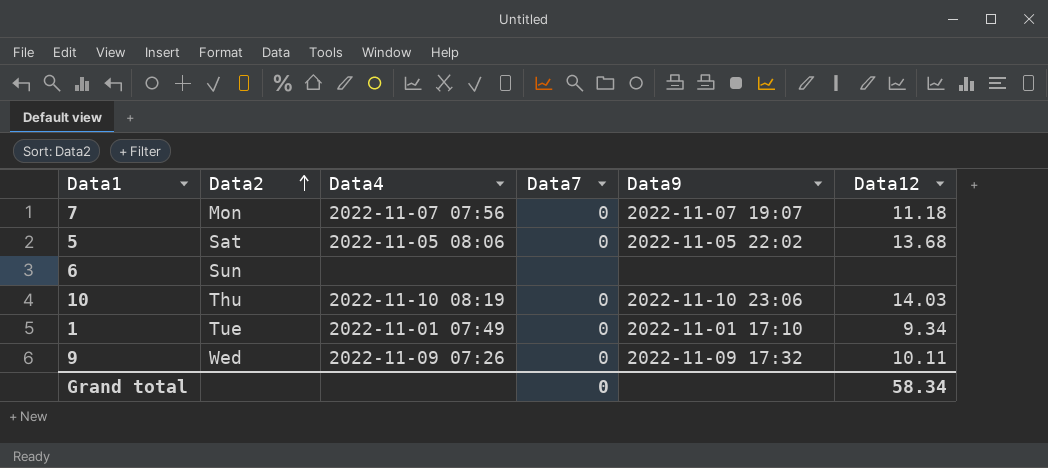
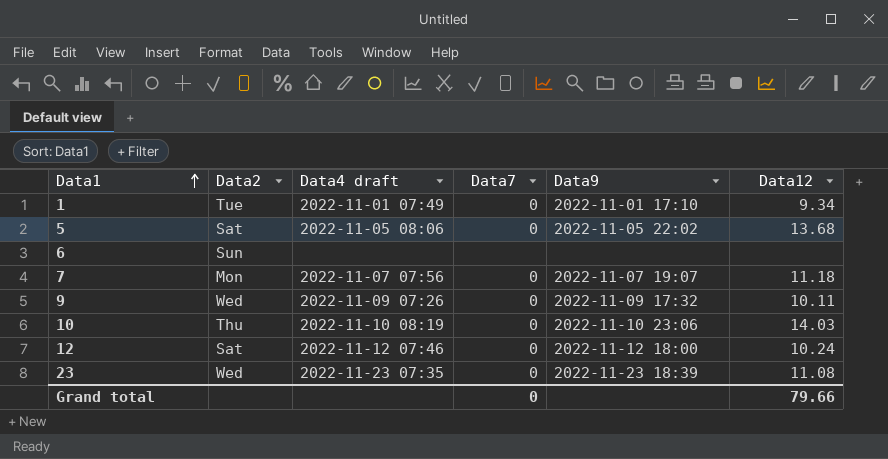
row order: Data2 ascending -> Data1 ascending
column name: Data4 -> Data4 draft
row 12: none -> Sat | 2022-11-12 07:46 | 0 | 2022-11-12 18:00 | 10.24
row 23: none -> Wed | 2022-11-23 07:35 | 0 | 2022-11-23 18:39 | 11.08
Grand total | Data12: 58.34 -> 79.66

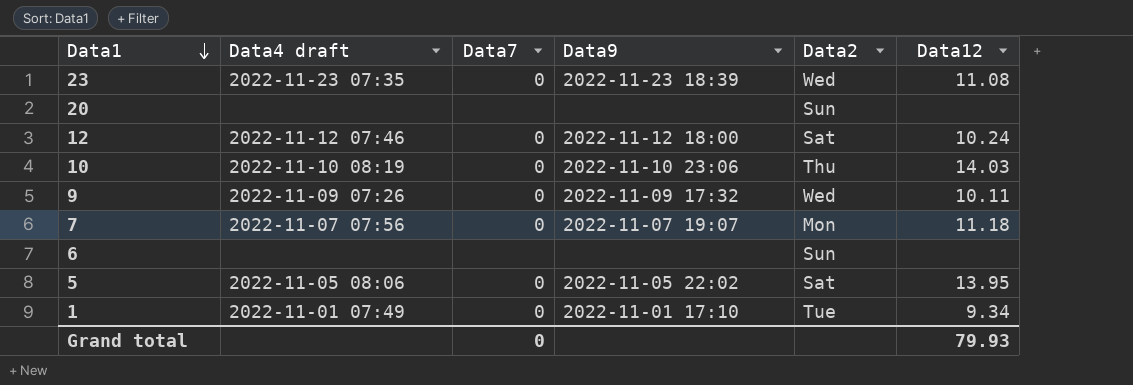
row order: Data1 ascending -> Data1 descending
column Data2 | position: 2 -> 5
row 20: none -> none | none | none | Sun | none
5 | Data12: 13.68 -> 13.95
Grand total | Data12: 79.66 -> 79.93

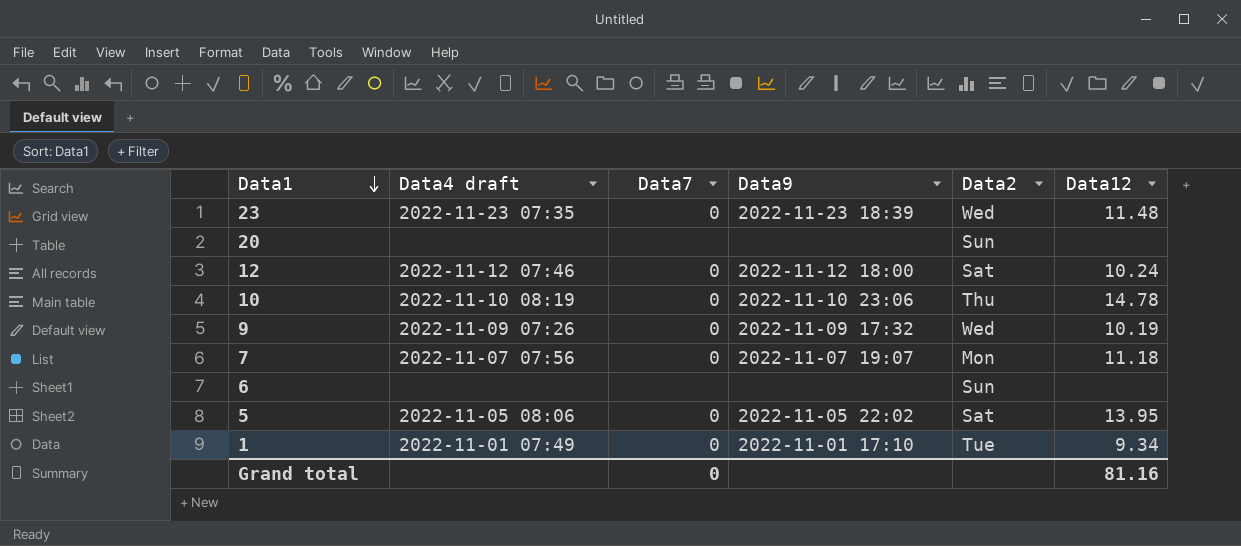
23 | Data12: 11.08 -> 11.48
10 | Data12: 14.03 -> 14.78
9 | Data12: 10.11 -> 10.19
Grand total | Data12: 79.93 -> 81.16

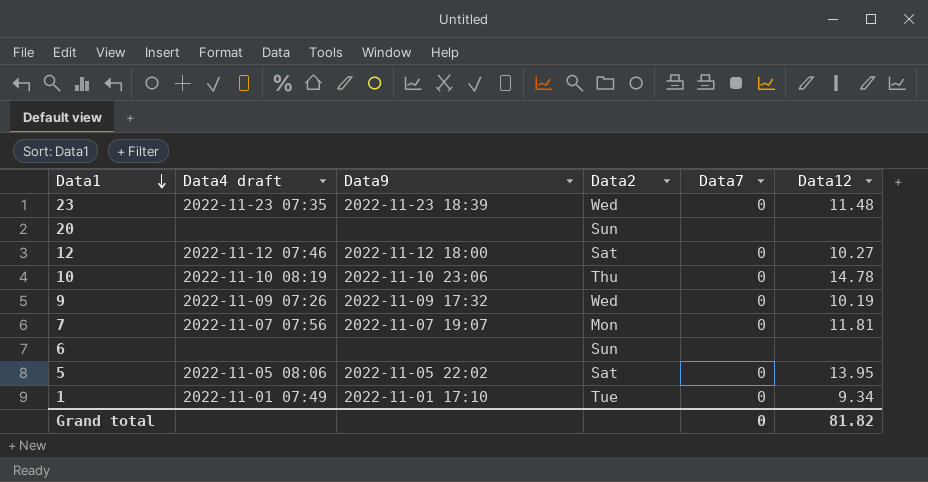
column Data7 | position: 3 -> 5
12 | Data12: 10.24 -> 10.27
7 | Data12: 11.18 -> 11.81
Grand total | Data12: 81.16 -> 81.82

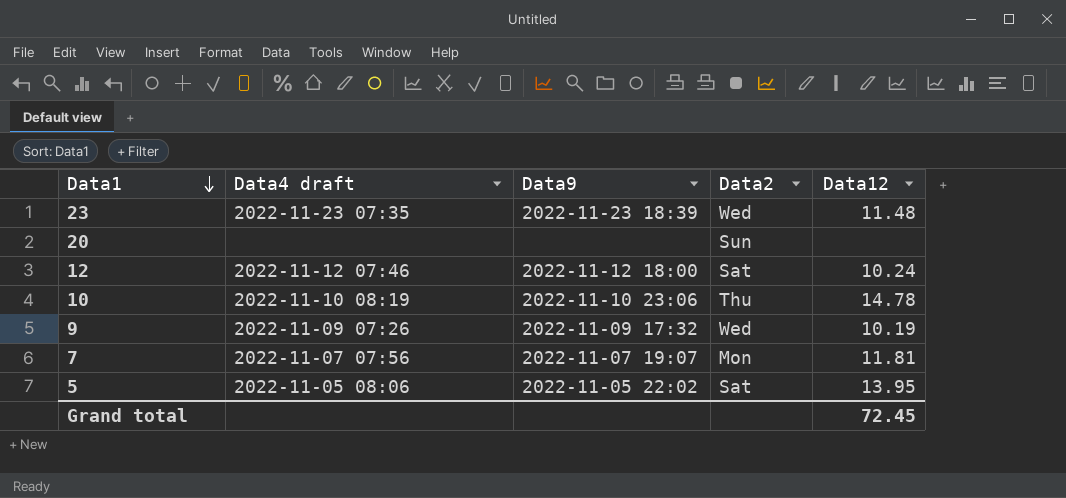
column Data7 | position: 5 -> none
row 6: none | none | Sun | none | none -> none
row 1: 2022-11-01 07:49 | 2022-11-01 17:10 | Tue | 0 | 9.34 -> none
12 | Data12: 10.27 -> 10.24
Grand total | Data12: 81.82 -> 72.45

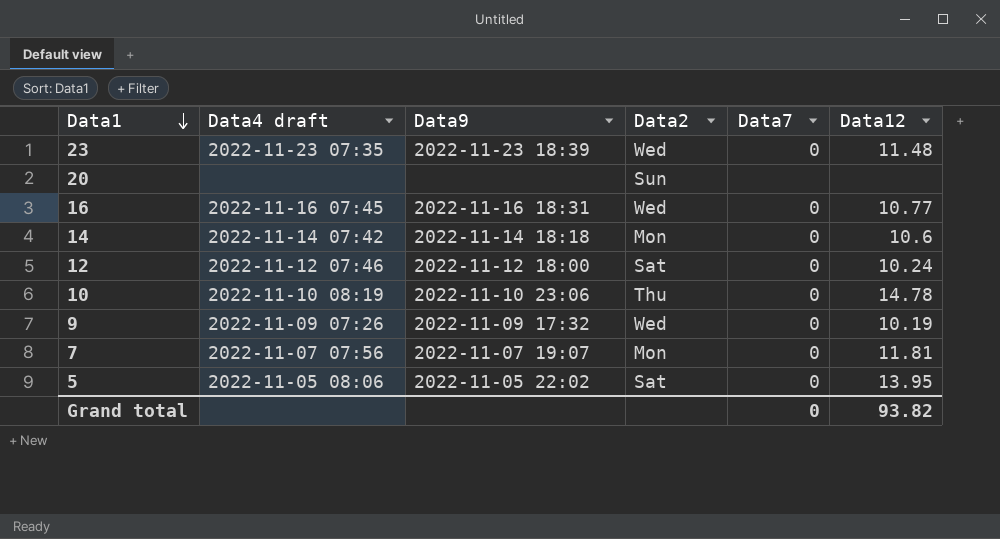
column Data7 | position: none -> 5
row 16: none -> 2022-11-16 07:45 | 2022-11-16 18:31 | Wed | 0 | 10.77
row 14: none -> 2022-11-14 07:42 | 2022-11-14 18:18 | Mon | 0 | 10.6
Grand total | Data12: 72.45 -> 93.82

